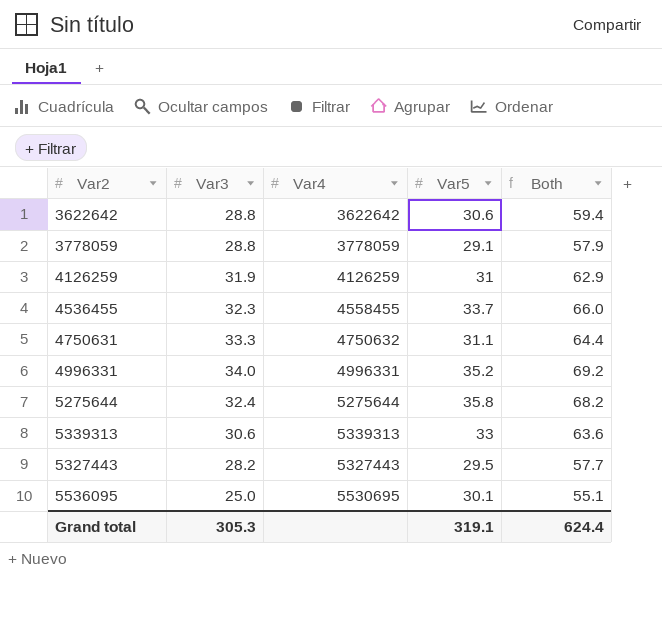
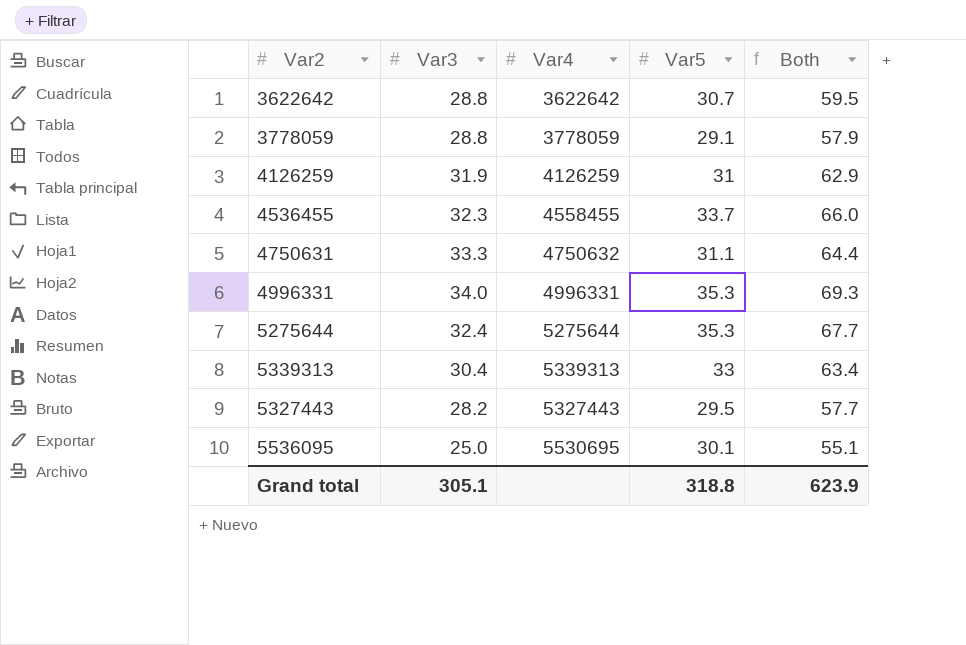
3622642 | Var5: 30.6 -> 30.7
3622642 | Both: 59.4 -> 59.5
4996331 | Var5: 35.2 -> 35.3
4996331 | Both: 69.2 -> 69.3
5275644 | Var5: 35.8 -> 35.3
5275644 | Both: 68.2 -> 67.7
5339313 | Var3: 30.6 -> 30.4
5339313 | Both: 63.6 -> 63.4
Grand total | Var3: 305.3 -> 305.1
Grand total | Var5: 319.1 -> 318.8
Grand total | Both: 624.4 -> 623.9

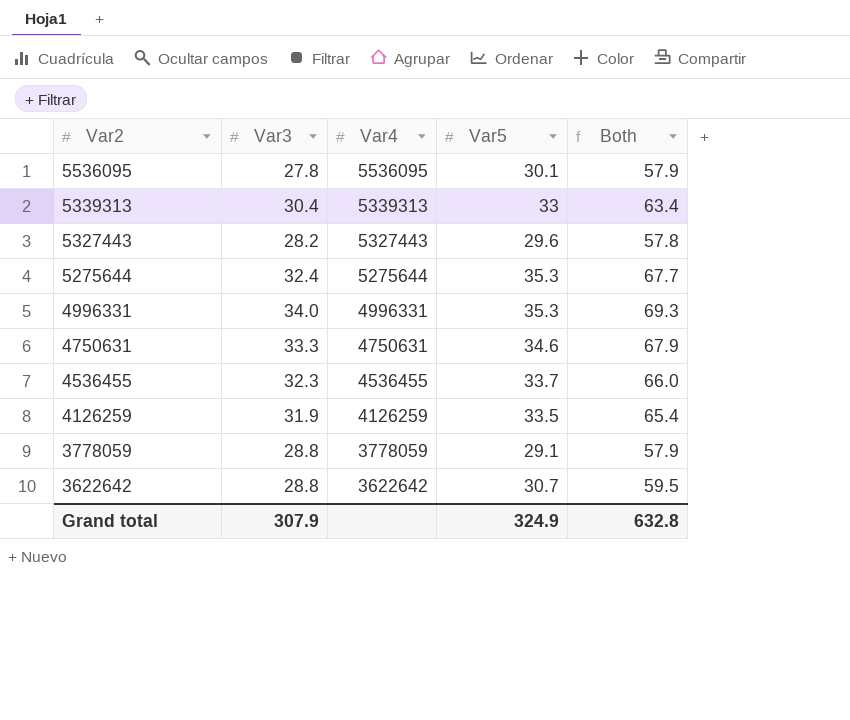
row order: none -> Var2 descending
5536095 | Var3: 25.0 -> 27.8
5536095 | Var4: 5530695 -> 5536095
5536095 | Both: 55.1 -> 57.9
5327443 | Var5: 29.5 -> 29.6
5327443 | Both: 57.7 -> 57.8
4750631 | Var4: 4750632 -> 4750631
4750631 | Var5: 31.1 -> 34.6
4750631 | Both: 64.4 -> 67.9
4536455 | Var4: 4558455 -> 4536455
4126259 | Var5: 31 -> 33.5
4126259 | Both: 62.9 -> 65.4
Grand total | Var3: 305.1 -> 307.9
Grand total | Var5: 318.8 -> 324.9
Grand total | Both: 623.9 -> 632.8

